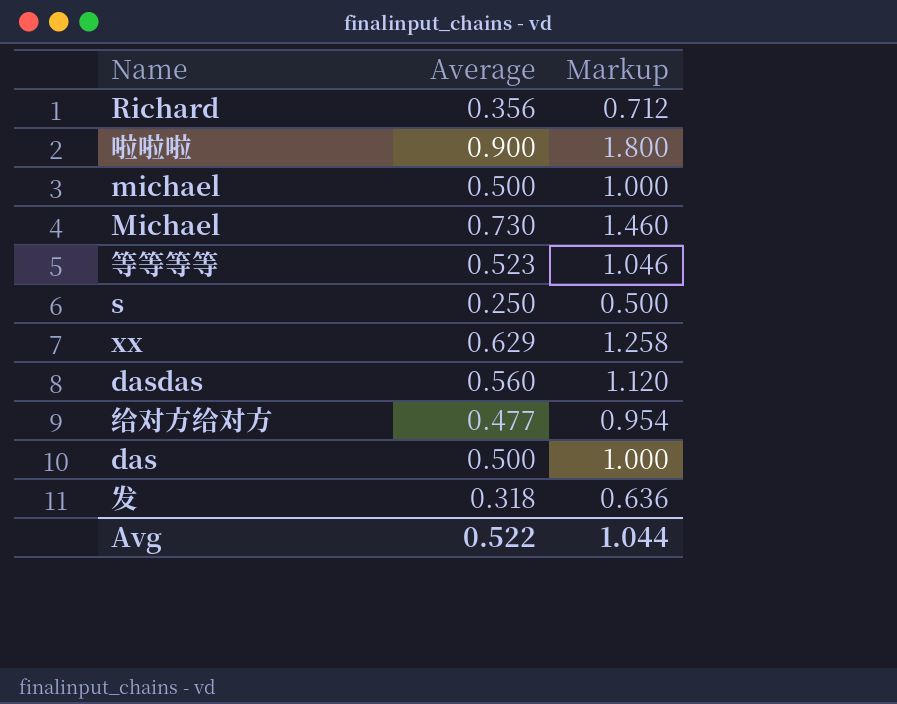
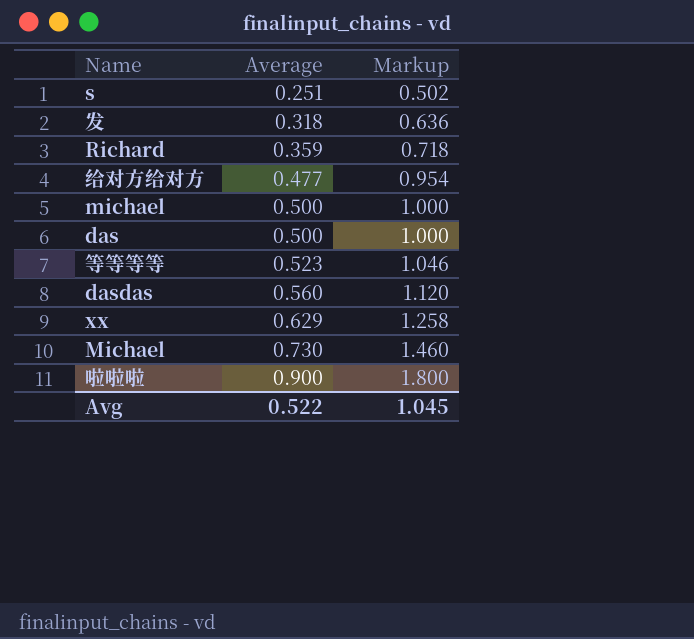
row order: none -> Average ascending
s | Average: 0.250 -> 0.251
s | Markup: 0.500 -> 0.502
Richard | Average: 0.356 -> 0.359
Richard | Markup: 0.712 -> 0.718
Avg | Markup: 1.044 -> 1.045

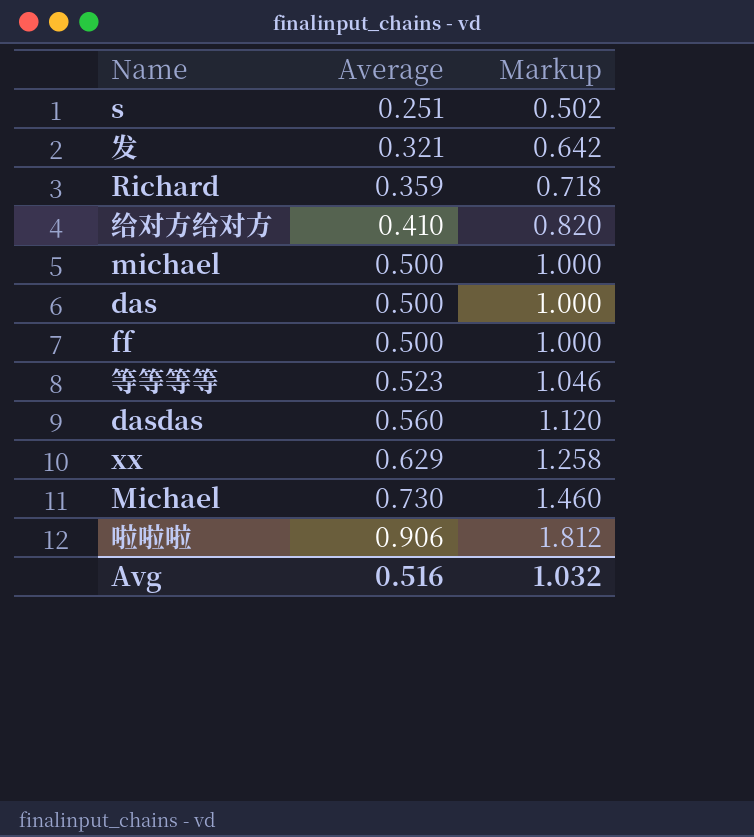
发 | Average: 0.318 -> 0.321
发 | Markup: 0.636 -> 0.642
给对方给对方 | Average: 0.477 -> 0.410
给对方给对方 | Markup: 0.954 -> 0.820
row ff: none -> 0.500 | 1.000
啦啦啦 | Average: 0.900 -> 0.906
啦啦啦 | Markup: 1.800 -> 1.812
Avg | Average: 0.522 -> 0.516
Avg | Markup: 1.045 -> 1.032

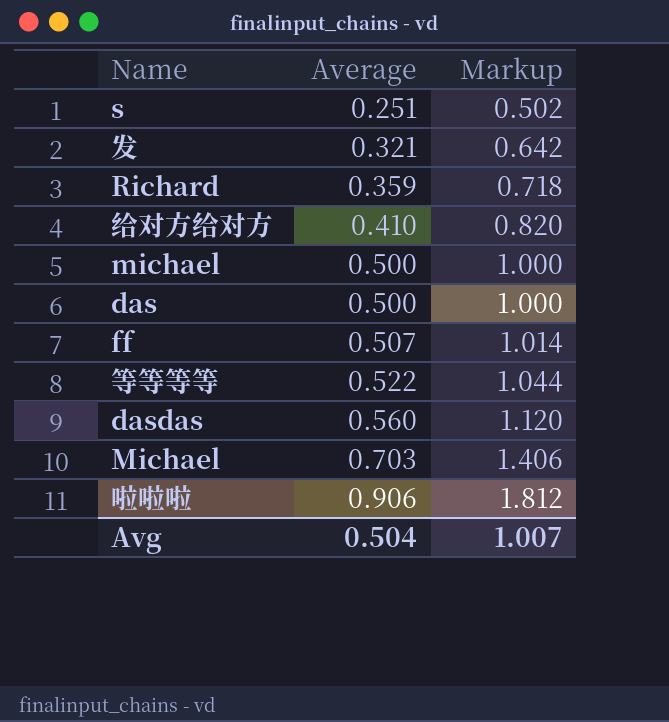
row xx: 0.629 | 1.258 -> none
ff | Average: 0.500 -> 0.507
ff | Markup: 1.000 -> 1.014
等等等等 | Average: 0.523 -> 0.522
等等等等 | Markup: 1.046 -> 1.044
Michael | Average: 0.730 -> 0.703
Michael | Markup: 1.460 -> 1.406
Avg | Average: 0.516 -> 0.504
Avg | Markup: 1.032 -> 1.007

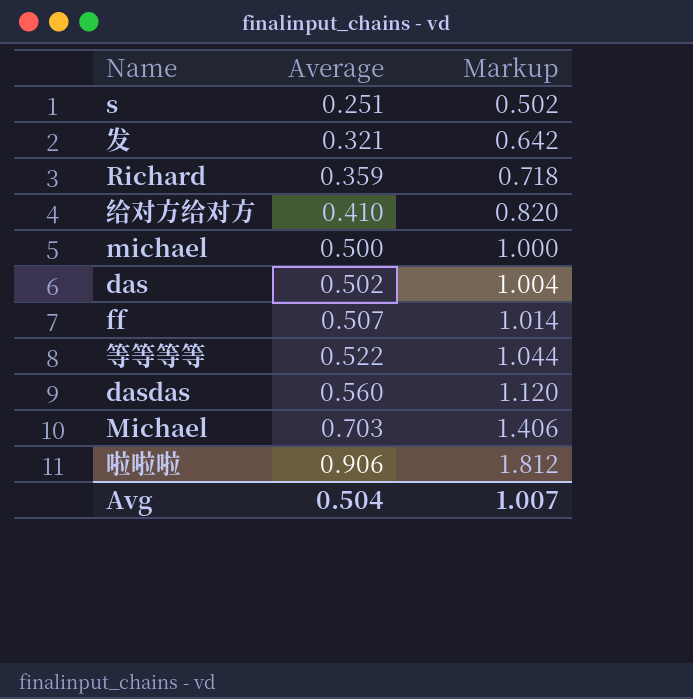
das | Average: 0.500 -> 0.502
das | Markup: 1.000 -> 1.004

